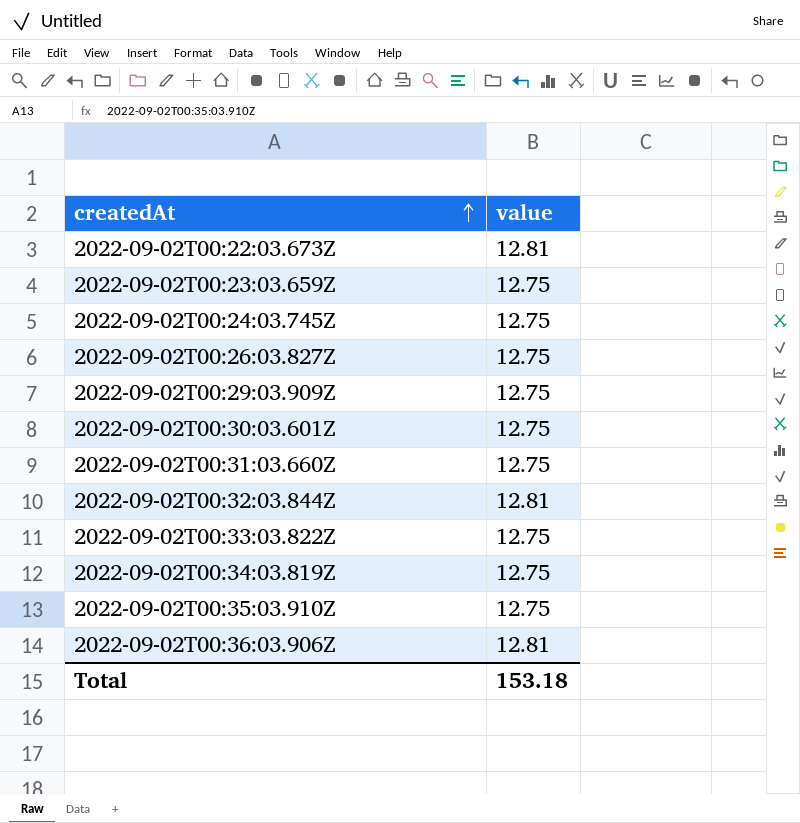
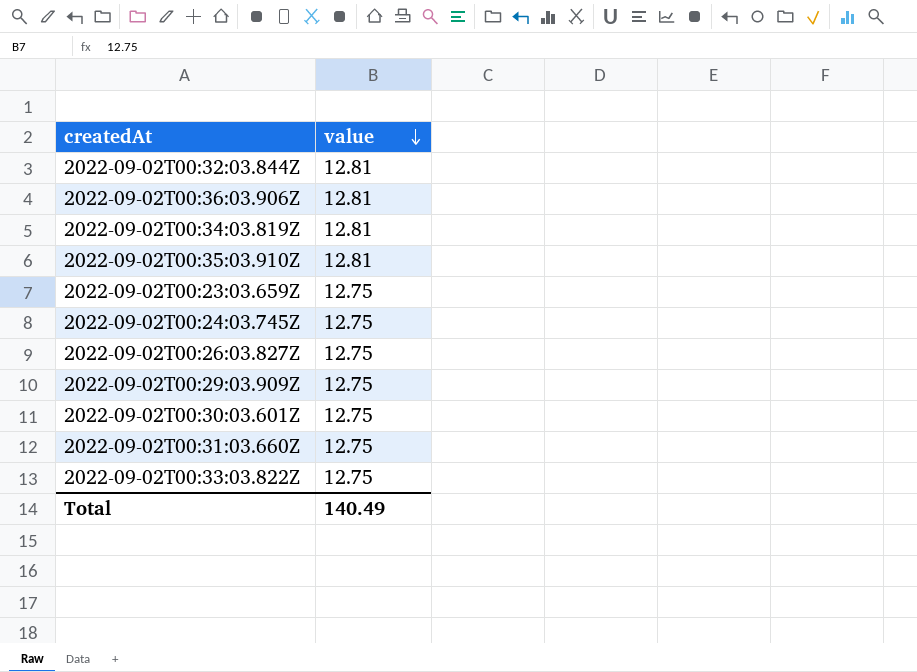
row order: createdAt ascending -> value descending
row 2022-09-02T00:22:03.673Z: 12.81 -> none
2022-09-02T00:34:03.819Z | value: 12.75 -> 12.81
2022-09-02T00:35:03.910Z | value: 12.75 -> 12.81
Total | value: 153.18 -> 140.49

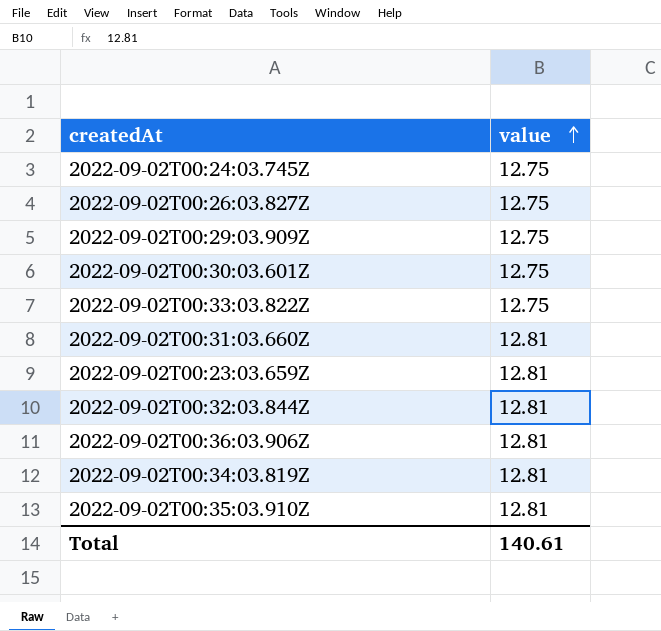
row order: value descending -> value ascending
2022-09-02T00:31:03.660Z | value: 12.75 -> 12.81
2022-09-02T00:23:03.659Z | value: 12.75 -> 12.81
Total | value: 140.49 -> 140.61

